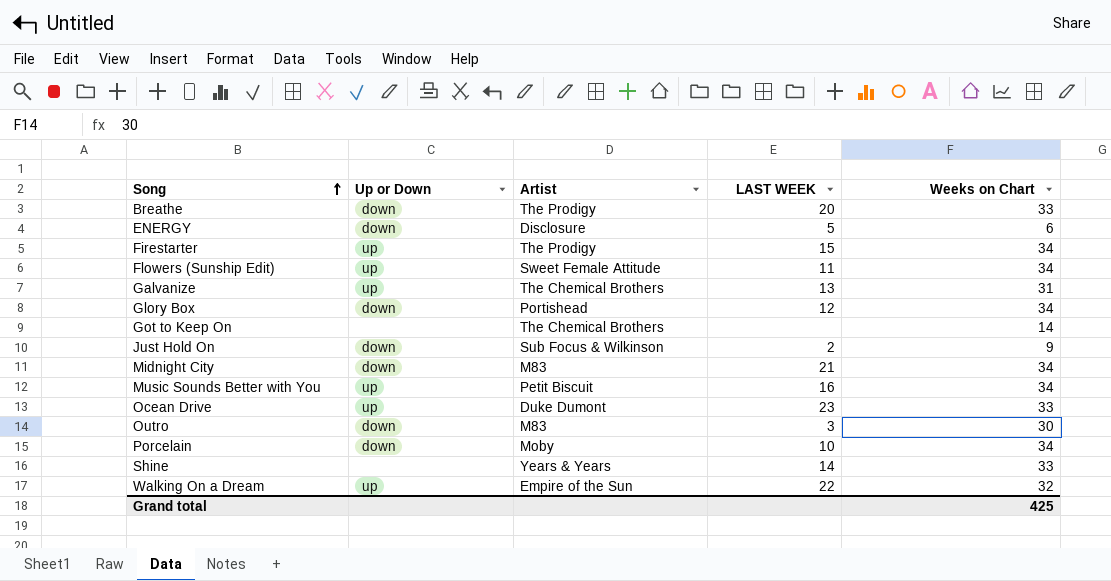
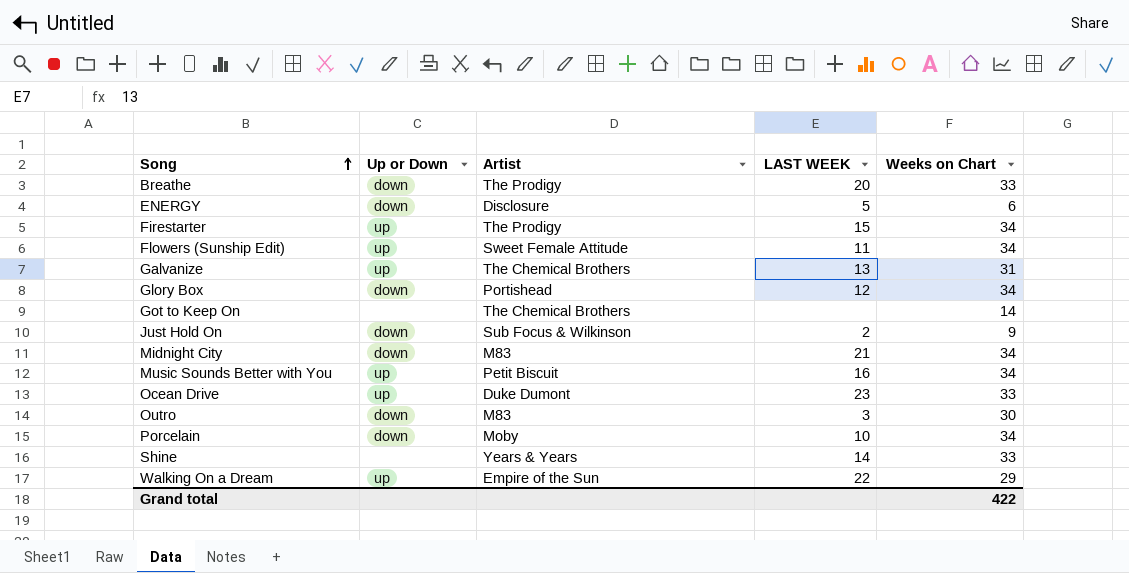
Walking On a Dream | Weeks on Chart: 32 -> 29
Grand total | Weeks on Chart: 425 -> 422

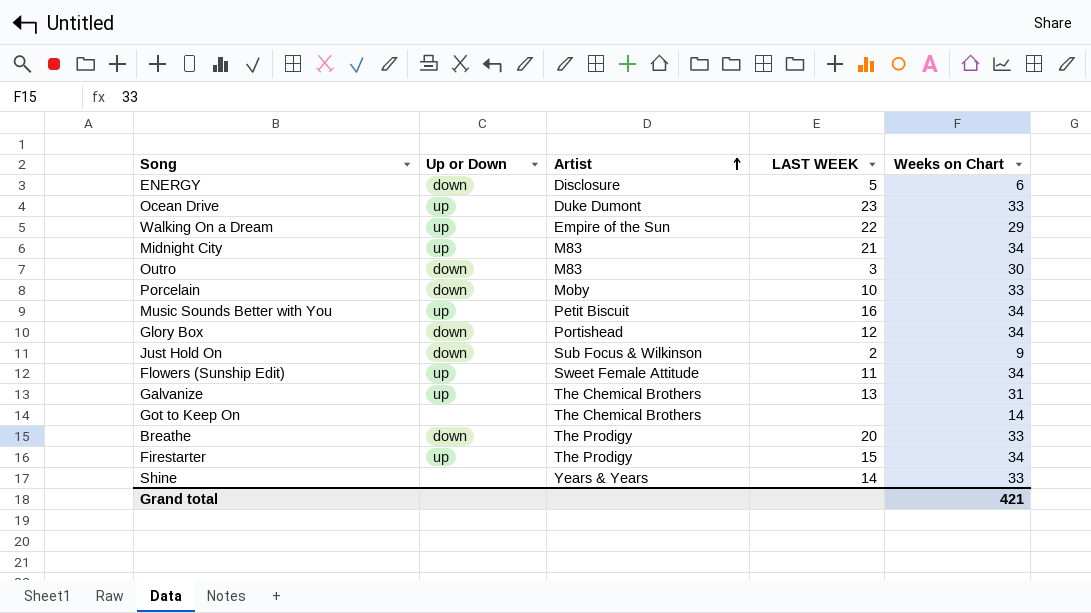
row order: Song ascending -> Artist ascending
Midnight City | Up or Down: down -> up
Porcelain | Weeks on Chart: 34 -> 33
Grand total | Weeks on Chart: 422 -> 421

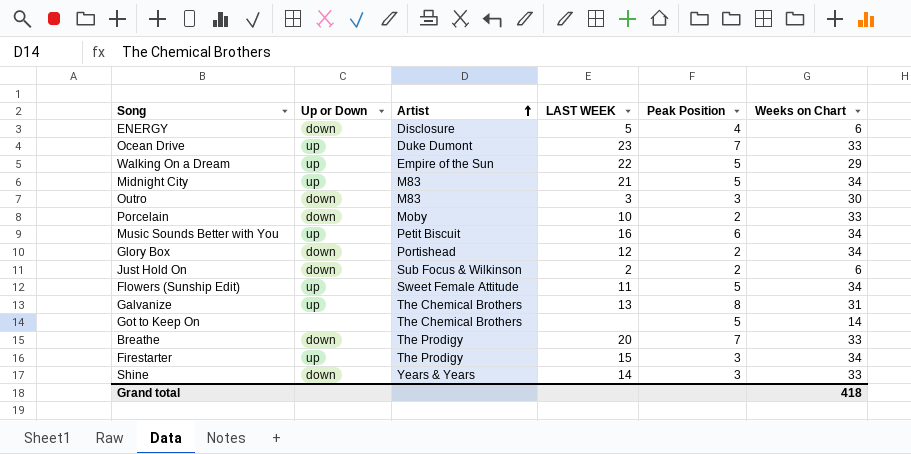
column Peak Position | position: none -> 5
Just Hold On | Weeks on Chart: 9 -> 6
Shine | Up or Down: none -> down
Grand total | Weeks on Chart: 421 -> 418

